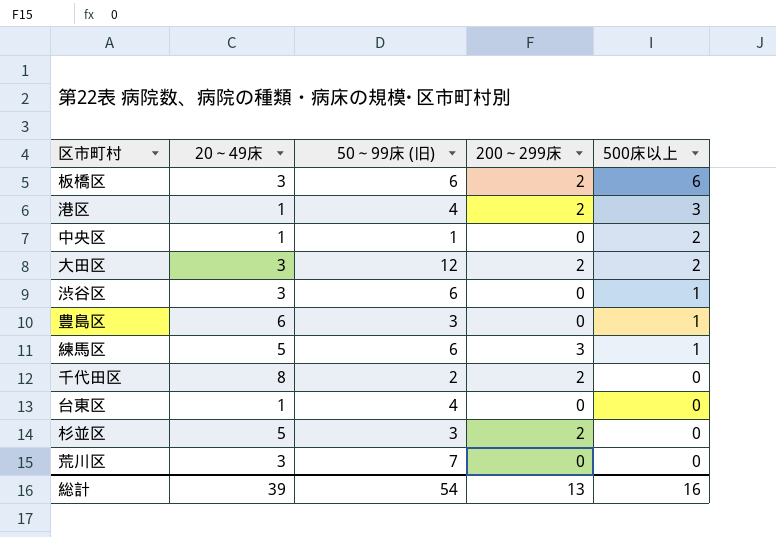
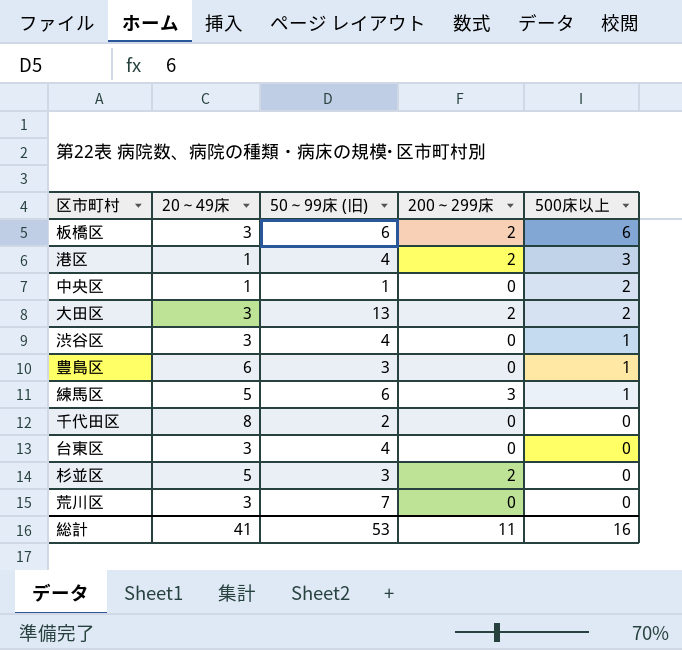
大田区 | 50～99床 (旧): 12 -> 13
渋谷区 | 50～99床 (旧): 6 -> 4
千代田区 | 200～299床: 2 -> 0
台東区 | 20～49床: 1 -> 3
総計 | 20～49床: 39 -> 41
総計 | 50～99床 (旧): 54 -> 53
総計 | 200～299床: 13 -> 11

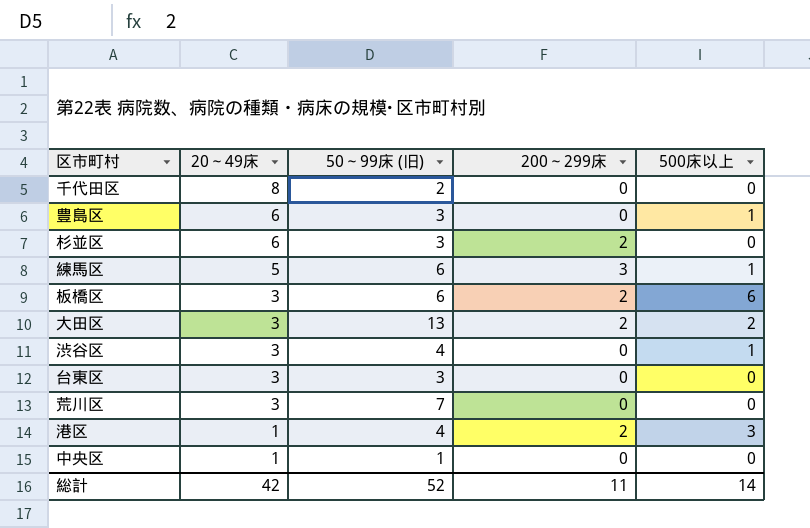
row order: 500床以上 descending -> 20～49床 descending
杉並区 | 20～49床: 5 -> 6
台東区 | 50～99床 (旧): 4 -> 3
中央区 | 500床以上: 2 -> 0
総計 | 20～49床: 41 -> 42
総計 | 50～99床 (旧): 53 -> 52
総計 | 500床以上: 16 -> 14

